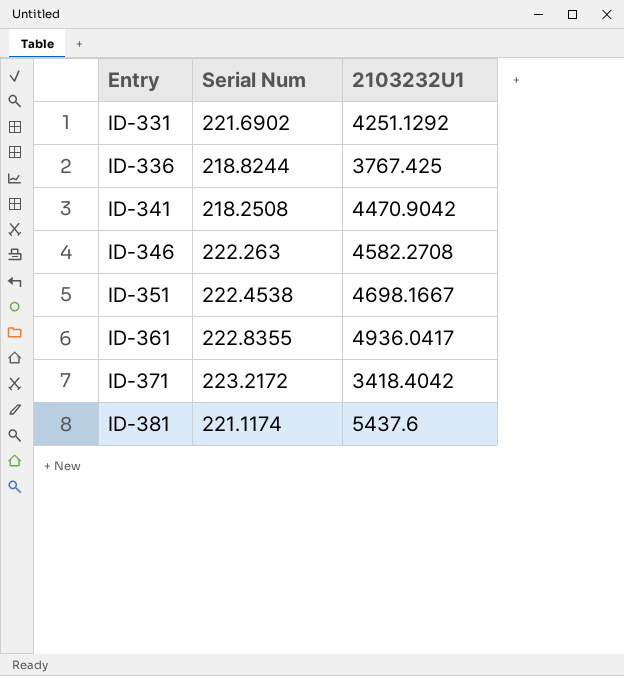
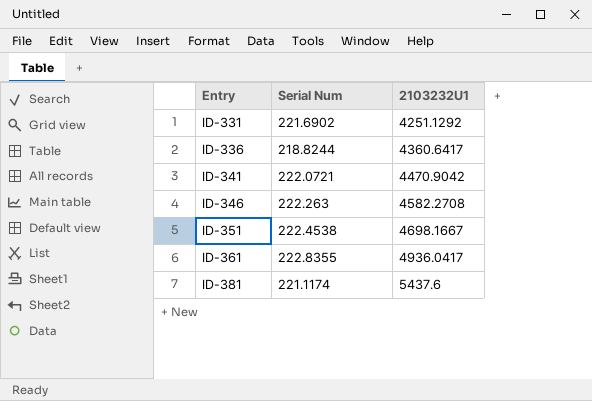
row ID-371: 223.2172 | 3418.4042 -> none
ID-336 | 2103232U1: 3767.425 -> 4360.6417
ID-341 | Serial Num: 218.2508 -> 222.0721

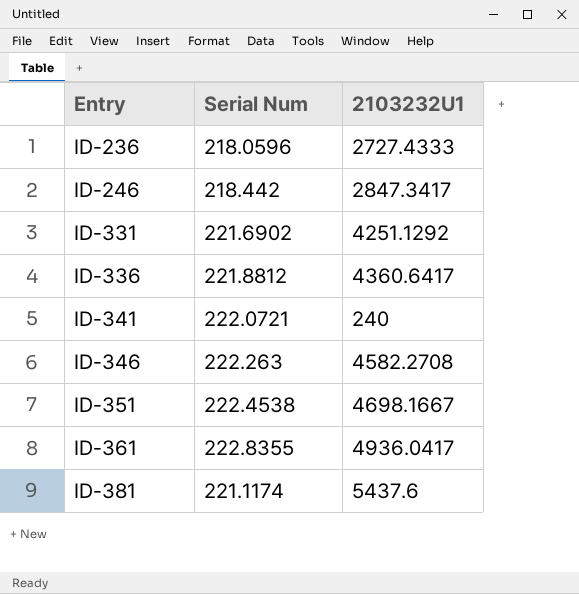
row ID-236: none -> 218.0596 | 2727.4333
row ID-246: none -> 218.442 | 2847.3417
ID-336 | Serial Num: 218.8244 -> 221.8812
ID-341 | 2103232U1: 4470.9042 -> 240

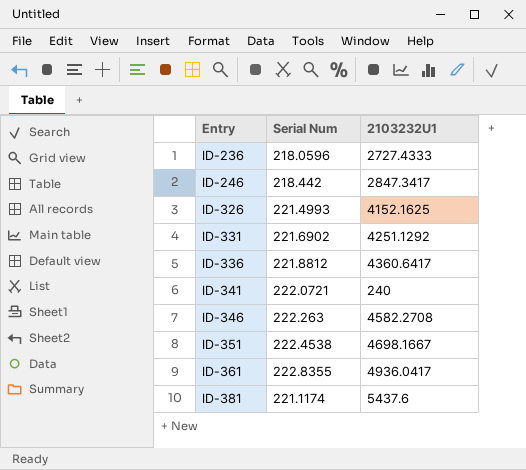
row ID-326: none -> 221.4993 | 4152.1625

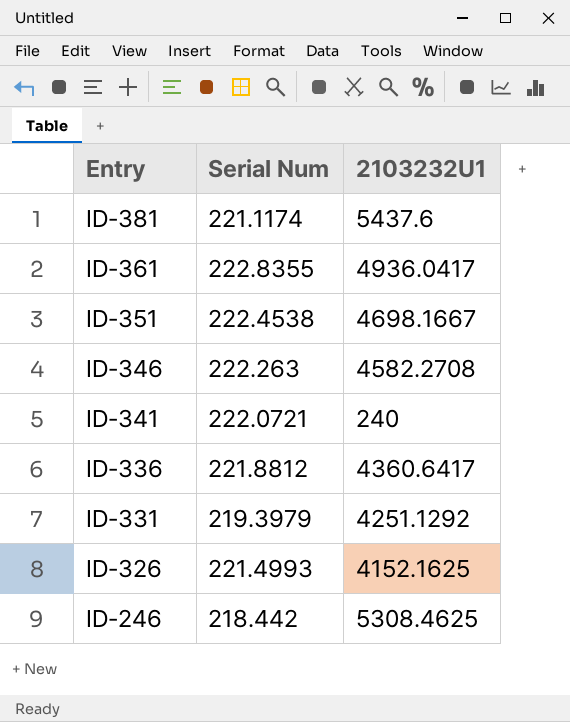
row order: Entry ascending -> Entry descending
row ID-236: 218.0596 | 2727.4333 -> none
ID-331 | Serial Num: 221.6902 -> 219.3979
ID-246 | 2103232U1: 2847.3417 -> 5308.4625

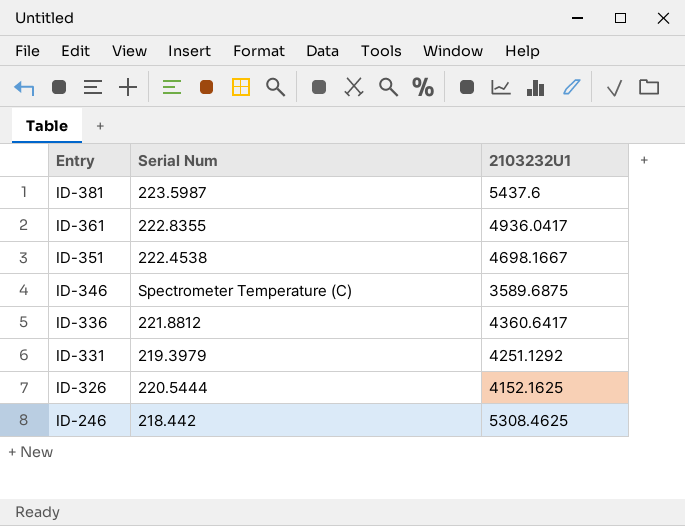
row ID-341: 222.0721 | 240 -> none
ID-381 | Serial Num: 221.1174 -> 223.5987
ID-346 | Serial Num: 222.263 -> Spectrometer Temperature (C)
ID-346 | 2103232U1: 4582.2708 -> 3589.6875
ID-326 | Serial Num: 221.4993 -> 220.5444

